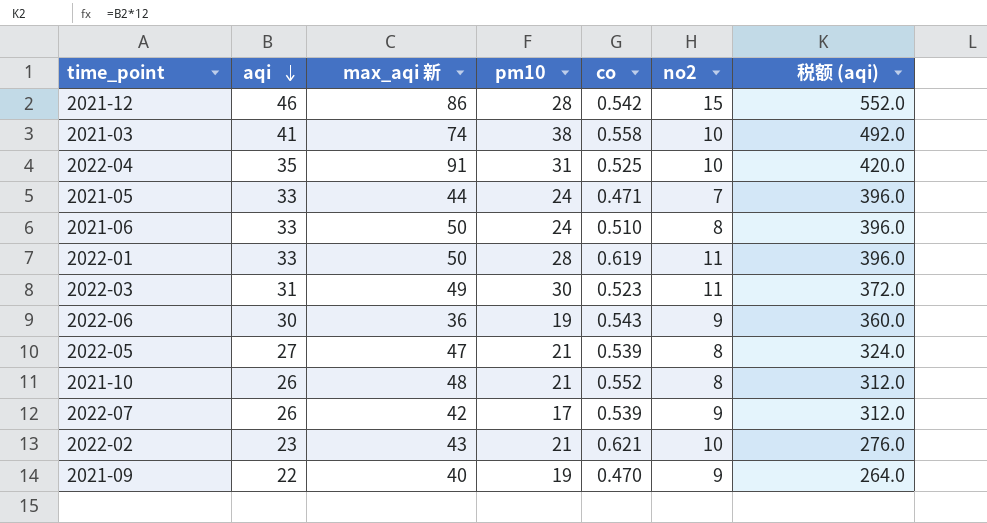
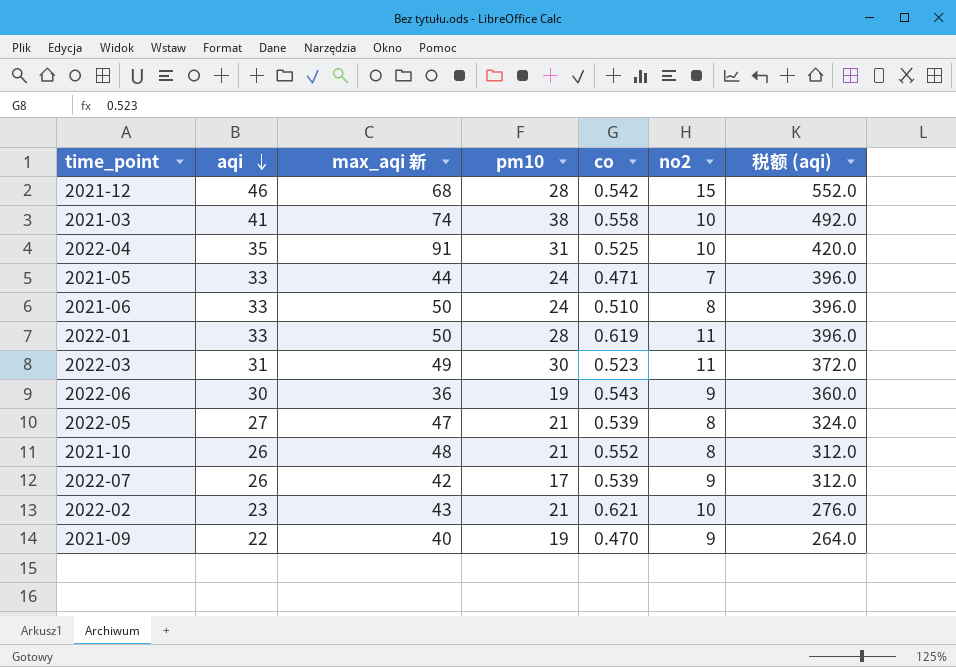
2021-12 | max_aqi 新: 86 -> 68

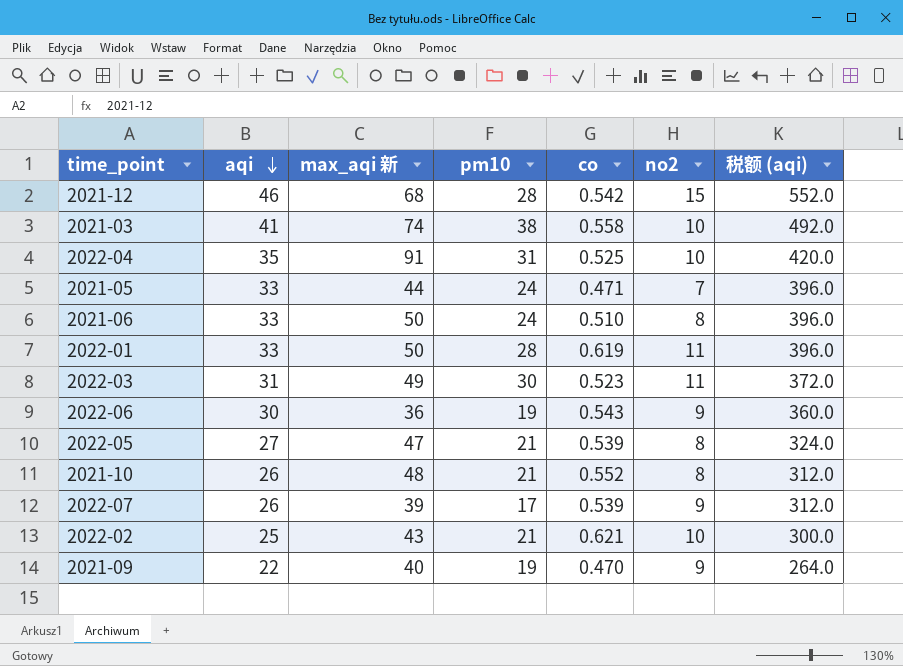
2022-07 | max_aqi 新: 42 -> 39
2022-02 | aqi: 23 -> 25
2022-02 | 税额 (aqi): 276.0 -> 300.0

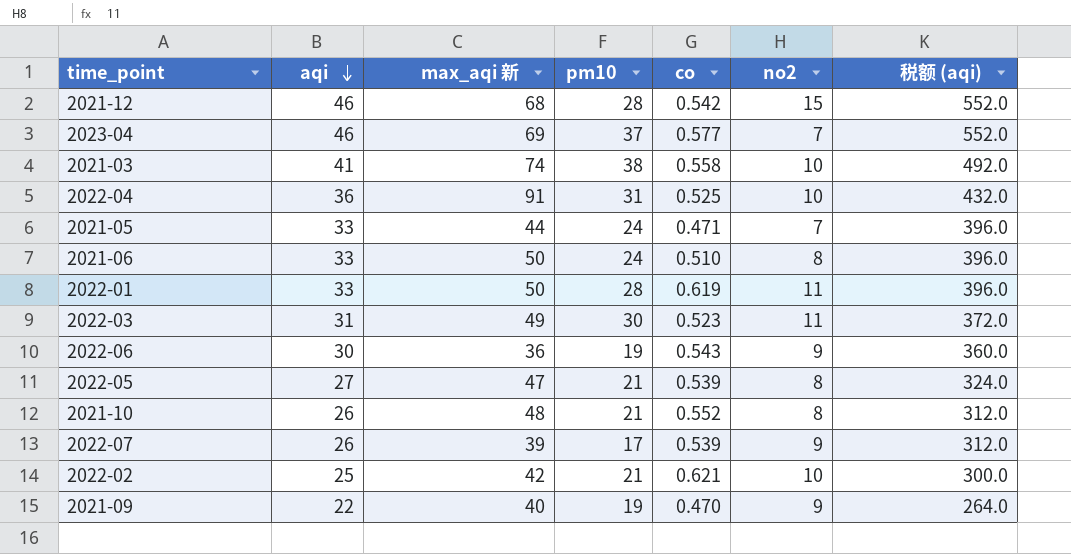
row 2023-04: none -> 46 | 69 | 37 | 0.577 | 7 | 552.0
2022-04 | aqi: 35 -> 36
2022-04 | 税额 (aqi): 420.0 -> 432.0
2022-02 | max_aqi 新: 43 -> 42

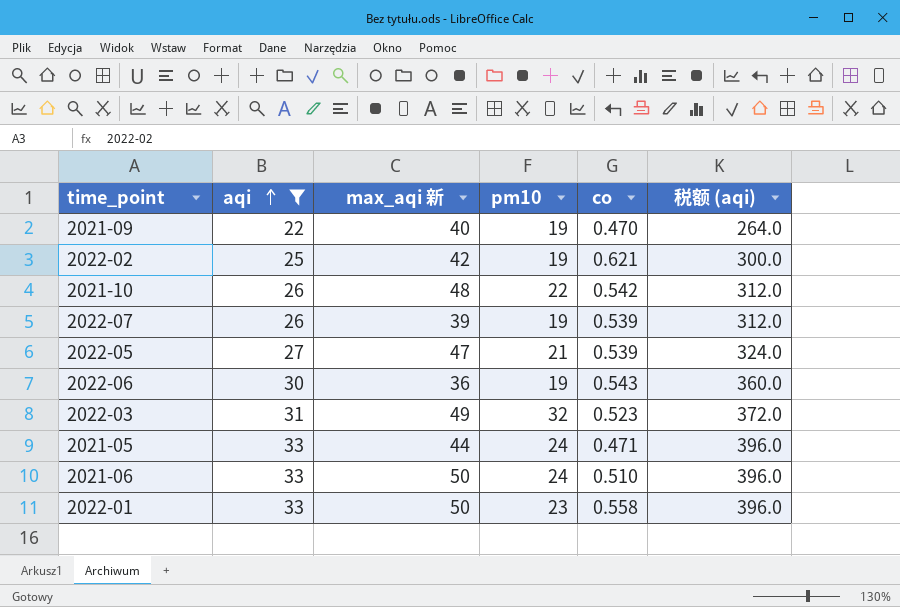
filter: none -> aqi <= 33
row order: aqi descending -> aqi ascending
column no2 | position: 6 -> none
2022-02 | pm10: 21 -> 19
2021-10 | pm10: 21 -> 22
2021-10 | co: 0.552 -> 0.542
2022-07 | pm10: 17 -> 19
2022-03 | pm10: 30 -> 32
2022-01 | pm10: 28 -> 23
2022-01 | co: 0.619 -> 0.558

